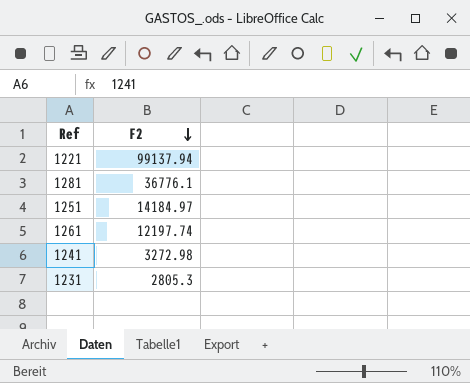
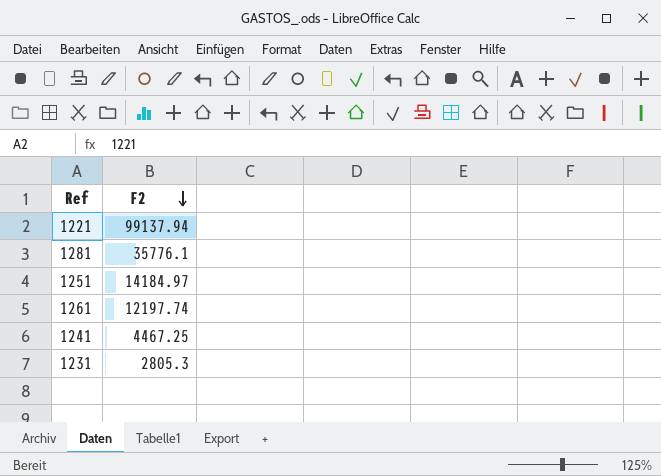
1281 | F2: 36776.1 -> 35776.1
1241 | F2: 3272.98 -> 4467.25

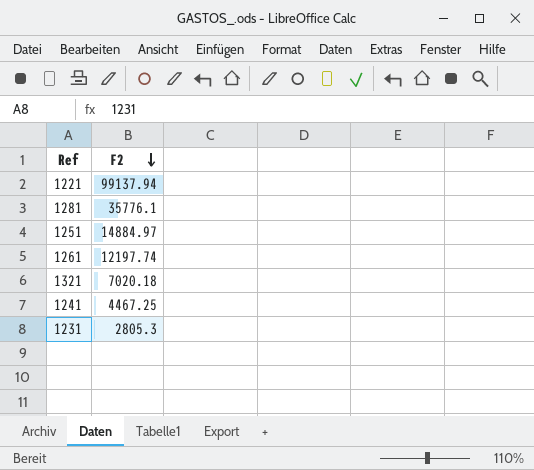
1251 | F2: 14184.97 -> 14884.97
row 1321: none -> 7020.18

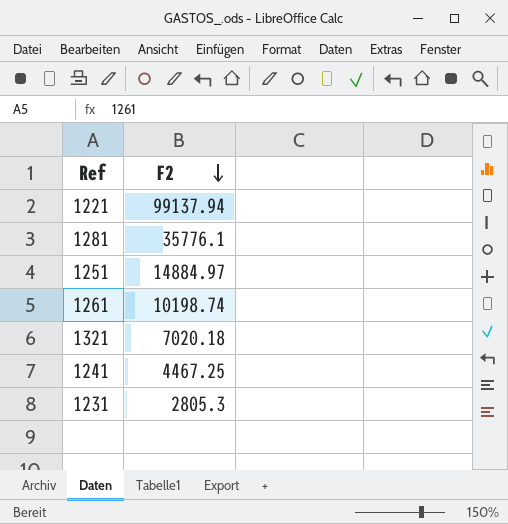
1261 | F2: 12197.74 -> 10198.74

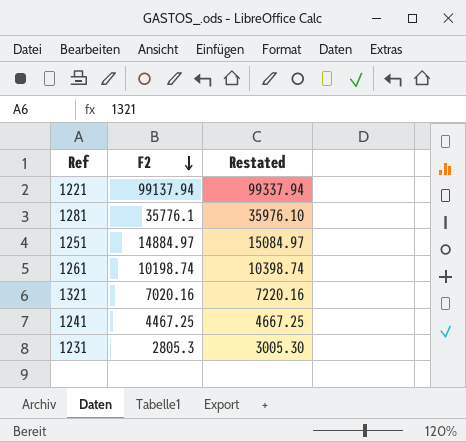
column Restated | formula: none -> [F2] + 200
1321 | F2: 7020.18 -> 7020.16

